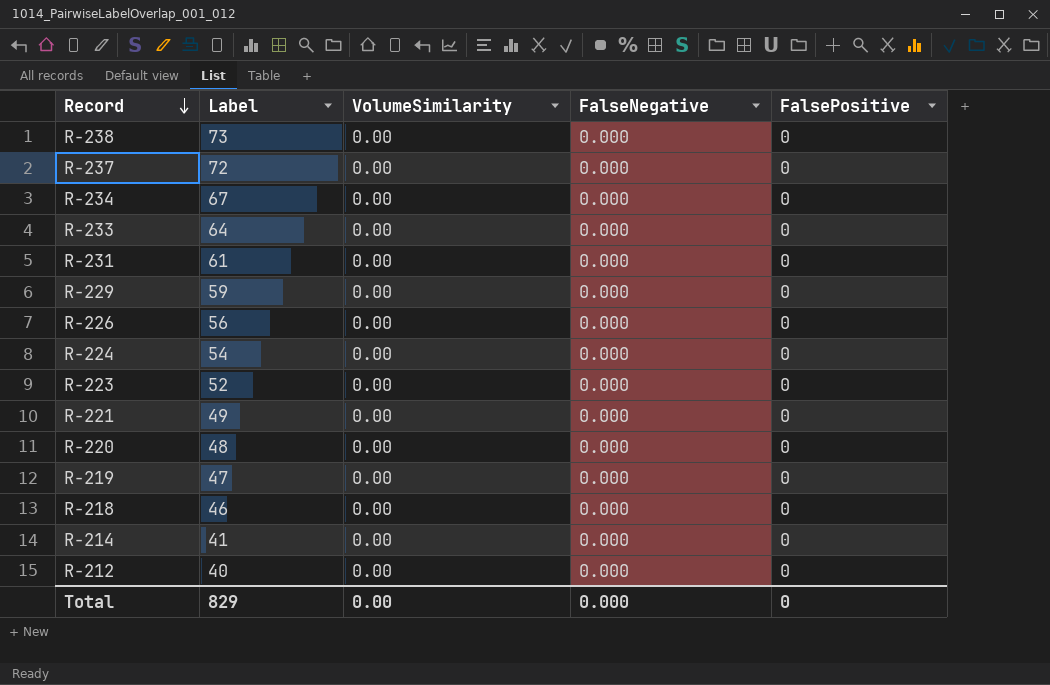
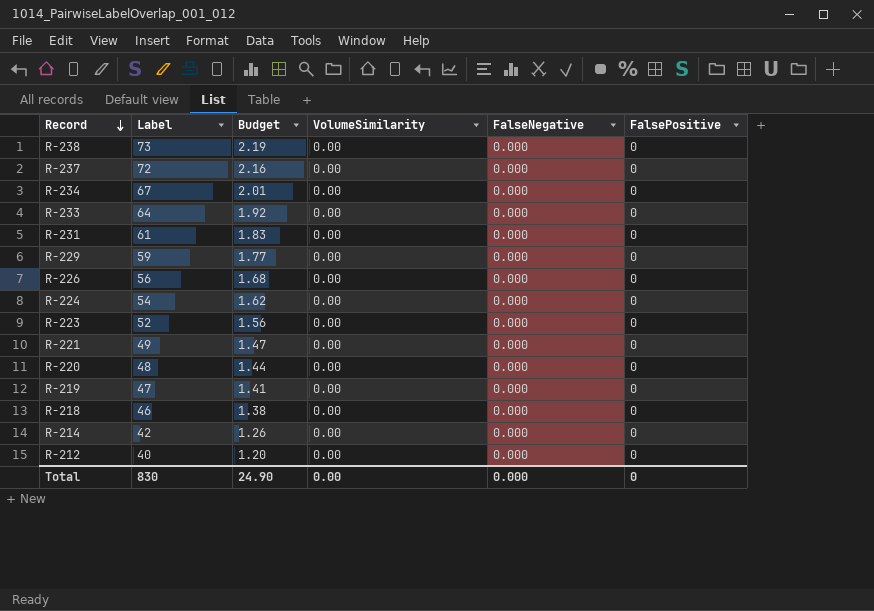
column Budget | formula: none -> [Label] * 0.03
R-214 | Label: 41 -> 42
Total | Label: 829 -> 830

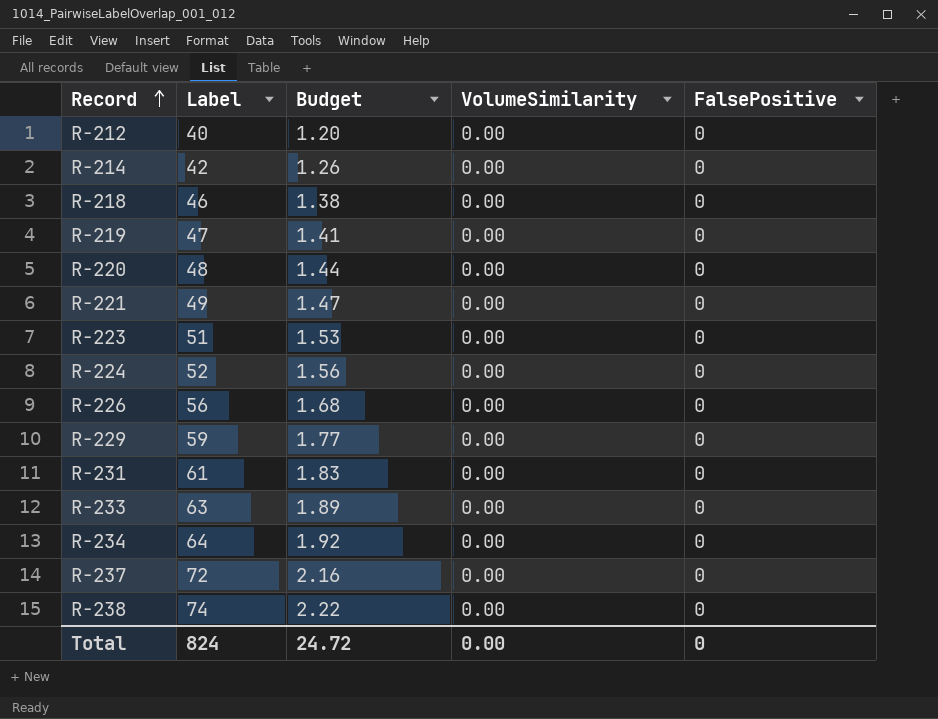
row order: Record descending -> Record ascending
column FalseNegative | position: 5 -> none
R-223 | Label: 52 -> 51
R-223 | Budget: 1.56 -> 1.53
R-224 | Label: 54 -> 52
R-224 | Budget: 1.62 -> 1.56
R-233 | Label: 64 -> 63
R-233 | Budget: 1.92 -> 1.89
R-234 | Label: 67 -> 64
R-234 | Budget: 2.01 -> 1.92
R-238 | Label: 73 -> 74
R-238 | Budget: 2.19 -> 2.22
Total | Label: 830 -> 824
Total | Budget: 24.90 -> 24.72

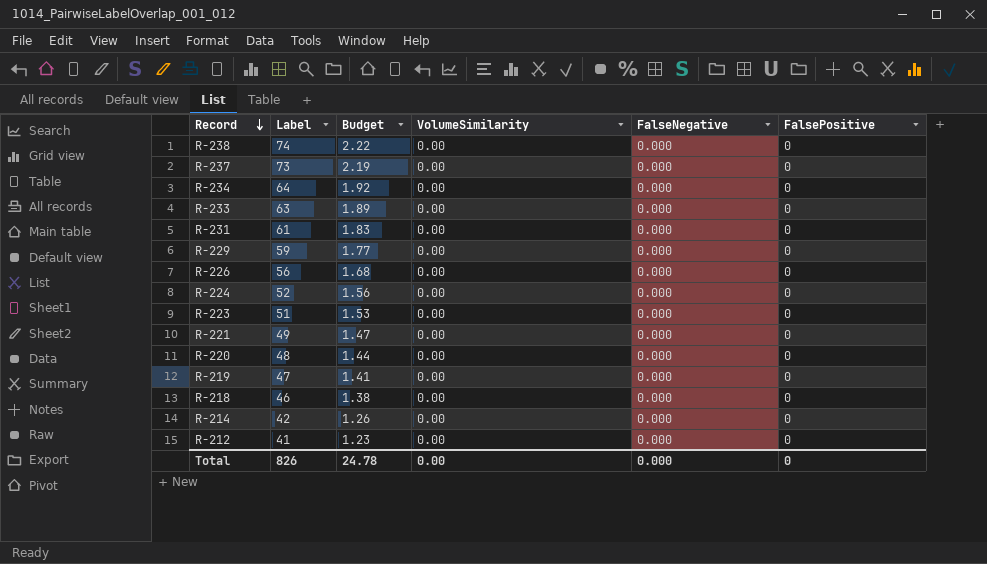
row order: Record ascending -> Record descending
column FalseNegative | position: none -> 5
R-237 | Label: 72 -> 73
R-237 | Budget: 2.16 -> 2.19
R-212 | Label: 40 -> 41
R-212 | Budget: 1.20 -> 1.23
Total | Label: 824 -> 826
Total | Budget: 24.72 -> 24.78

